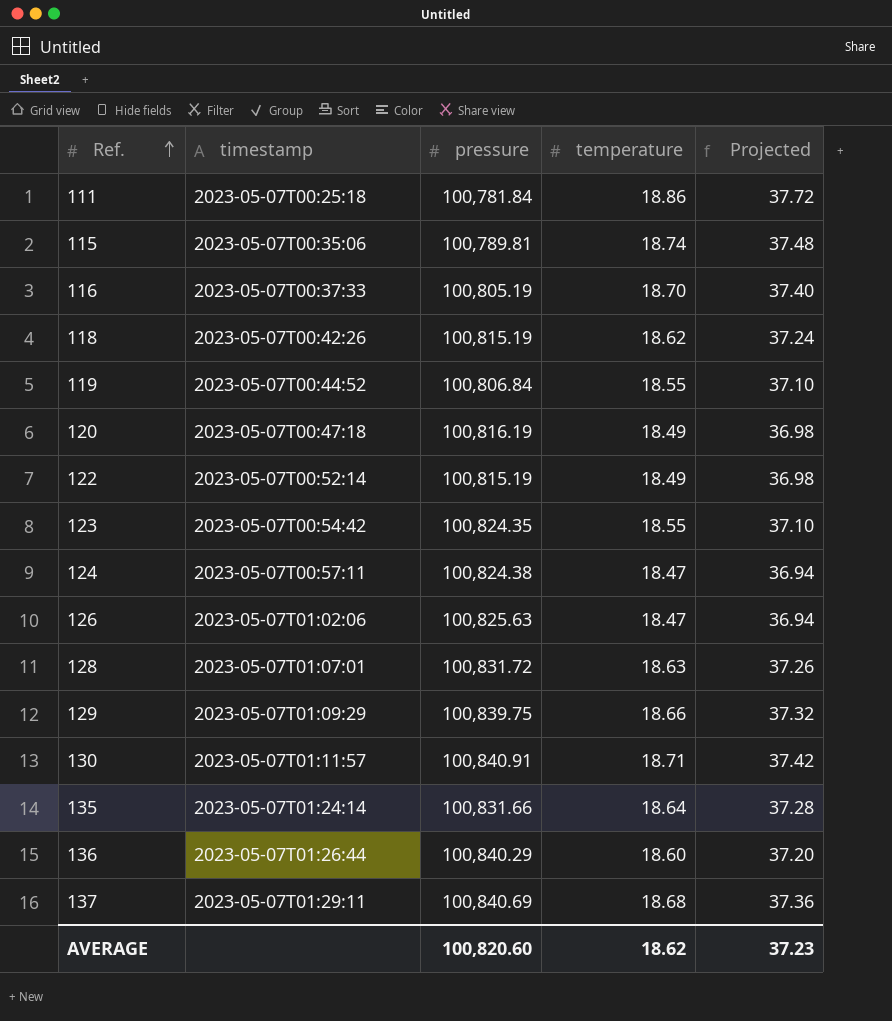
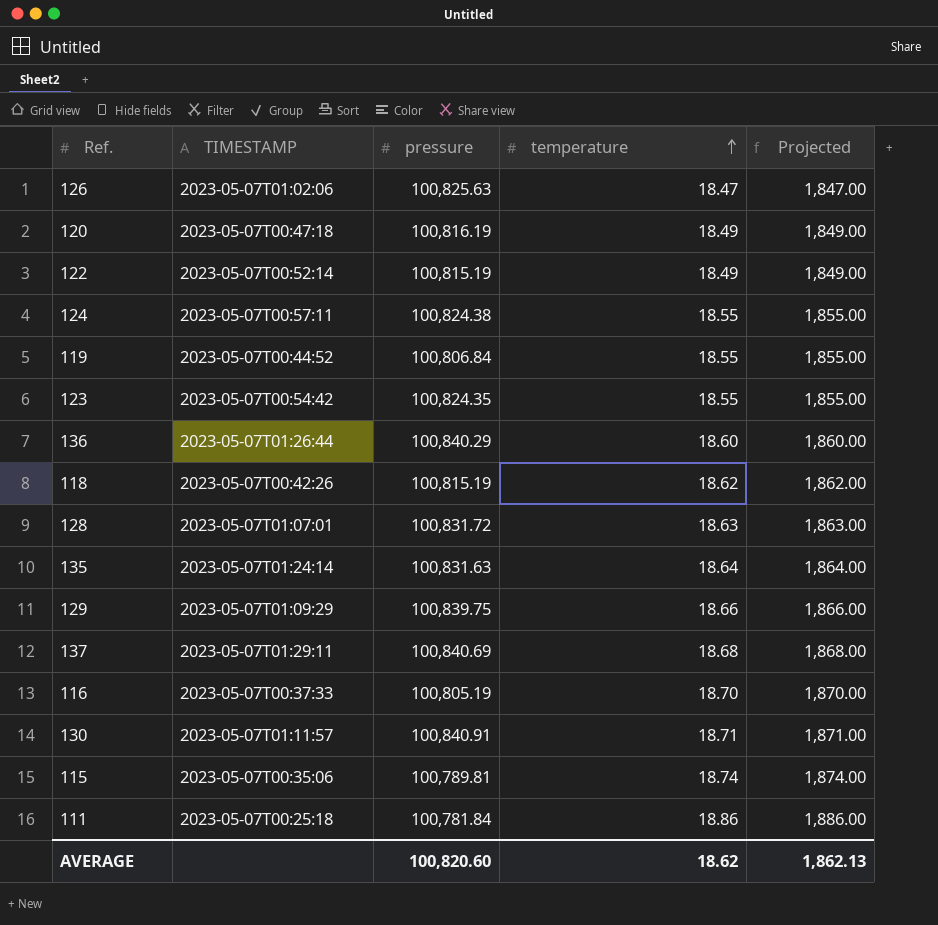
row order: Ref. ascending -> temperature ascending
column name: timestamp -> TIMESTAMP
column Projected | formula: [temperature] * 2 -> [temperature] * 100
124 | temperature: 18.47 -> 18.55
135 | pressure: 100,831.66 -> 100,831.63
AVERAGE | Projected: 37.23 -> 1,862.13

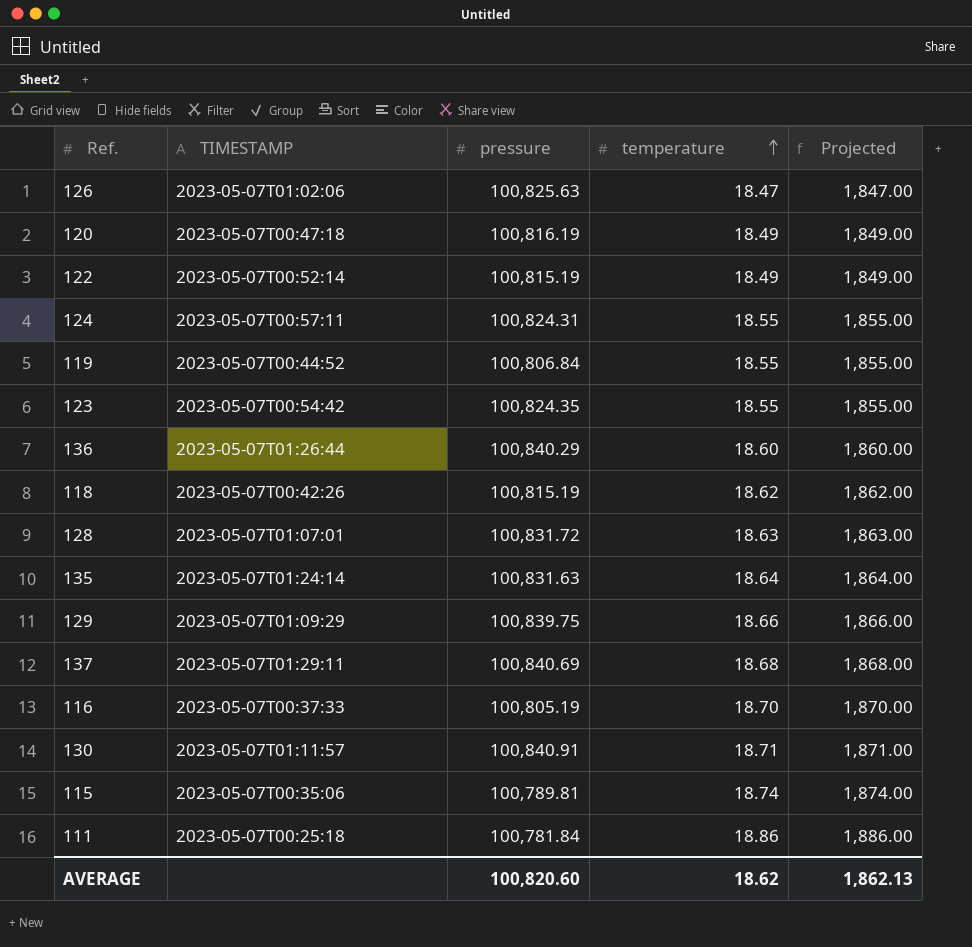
124 | pressure: 100,824.38 -> 100,824.31

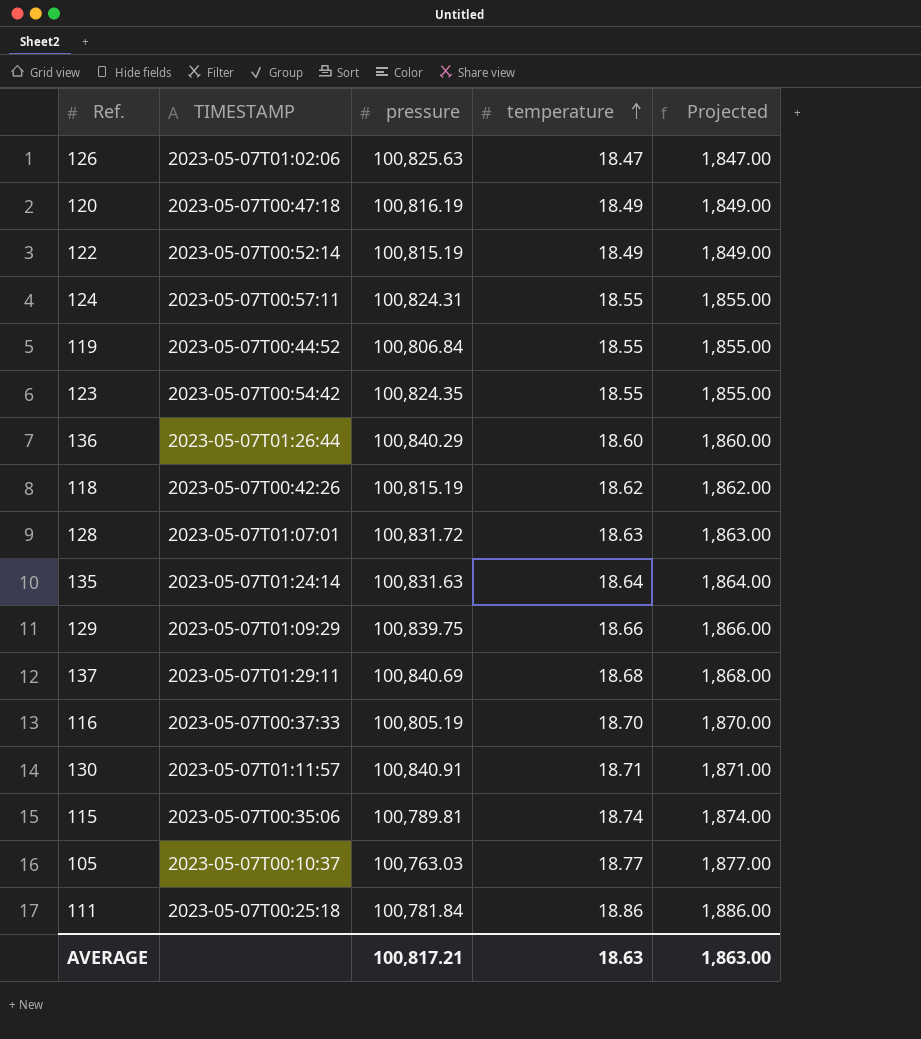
row 105: none -> 2023-05-07T00:10:37 | 100,763.03 | 18.77 | 1,877.00
AVERAGE | pressure: 100,820.60 -> 100,817.21
AVERAGE | temperature: 18.62 -> 18.63
AVERAGE | Projected: 1,862.13 -> 1,863.00

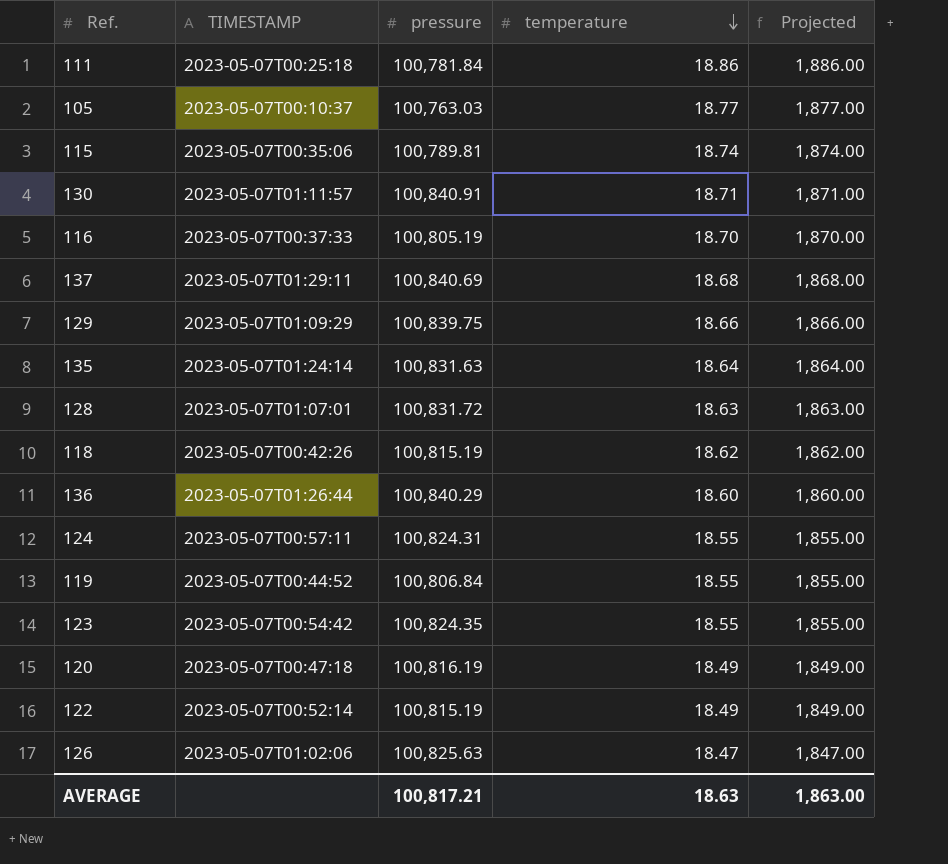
row order: temperature ascending -> temperature descending

